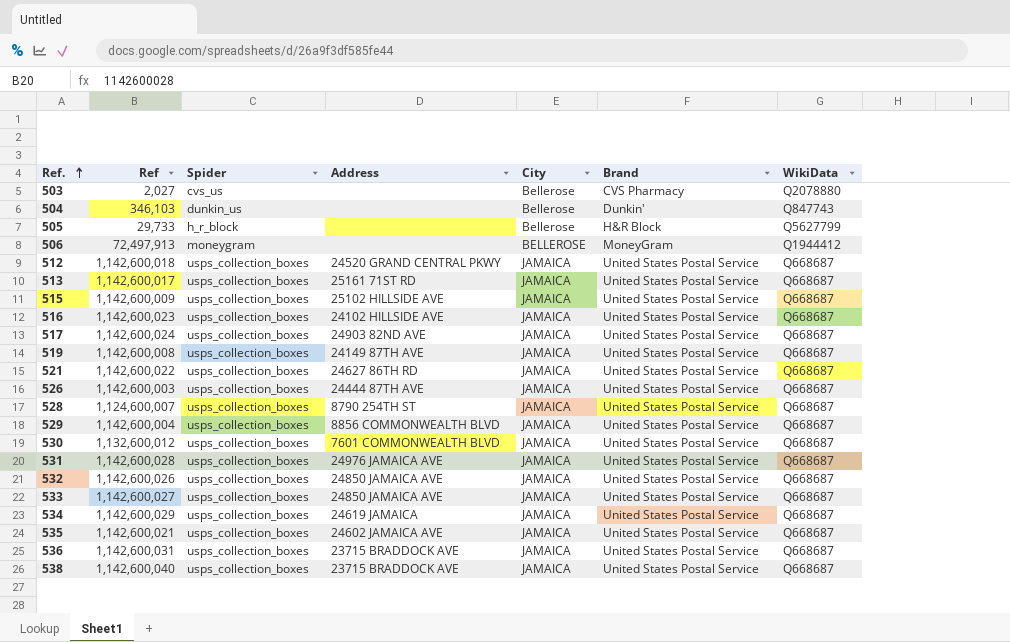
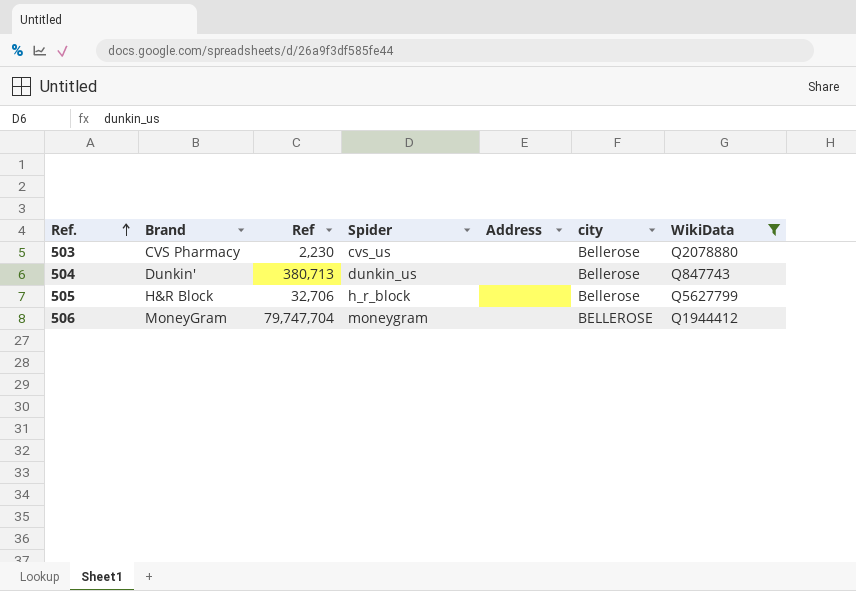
filter: none -> WikiData != Q668687
column Brand | position: 6 -> 2
column name: City -> city
503 | Ref: 2,027 -> 2,230
504 | Ref: 346,103 -> 380,713
505 | Ref: 29,733 -> 32,706
506 | Ref: 72,497,913 -> 79,747,704

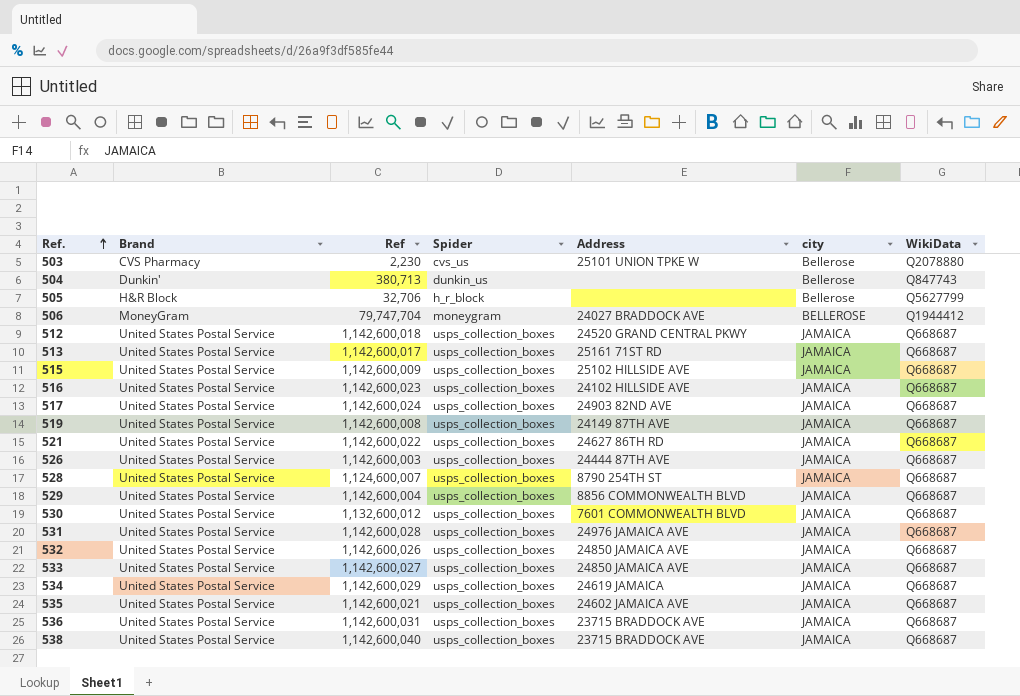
filter: WikiData != Q668687 -> none
503 | Address: none -> 25101 UNION TPKE W
506 | Address: none -> 24027 BRADDOCK AVE

